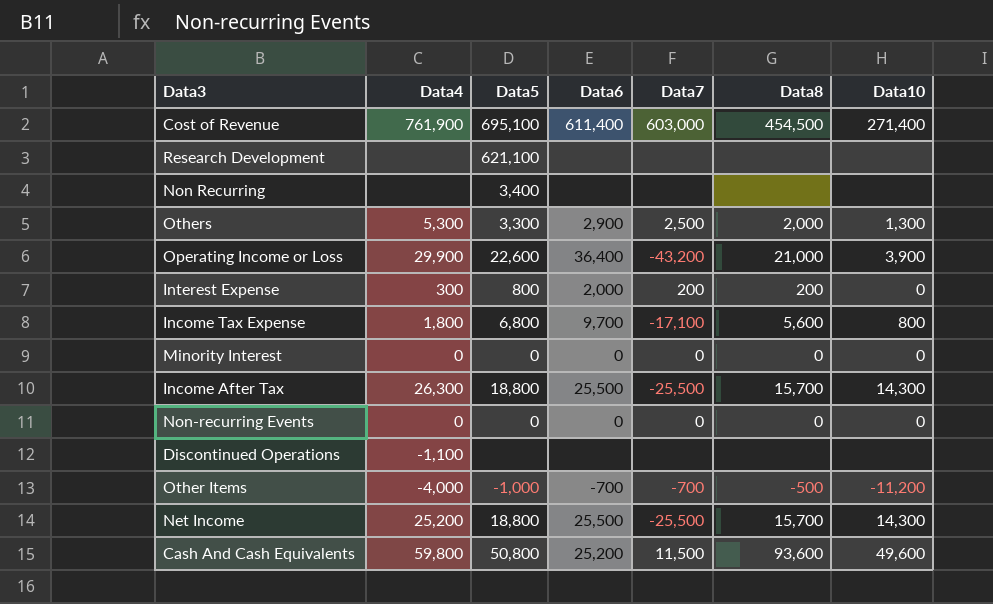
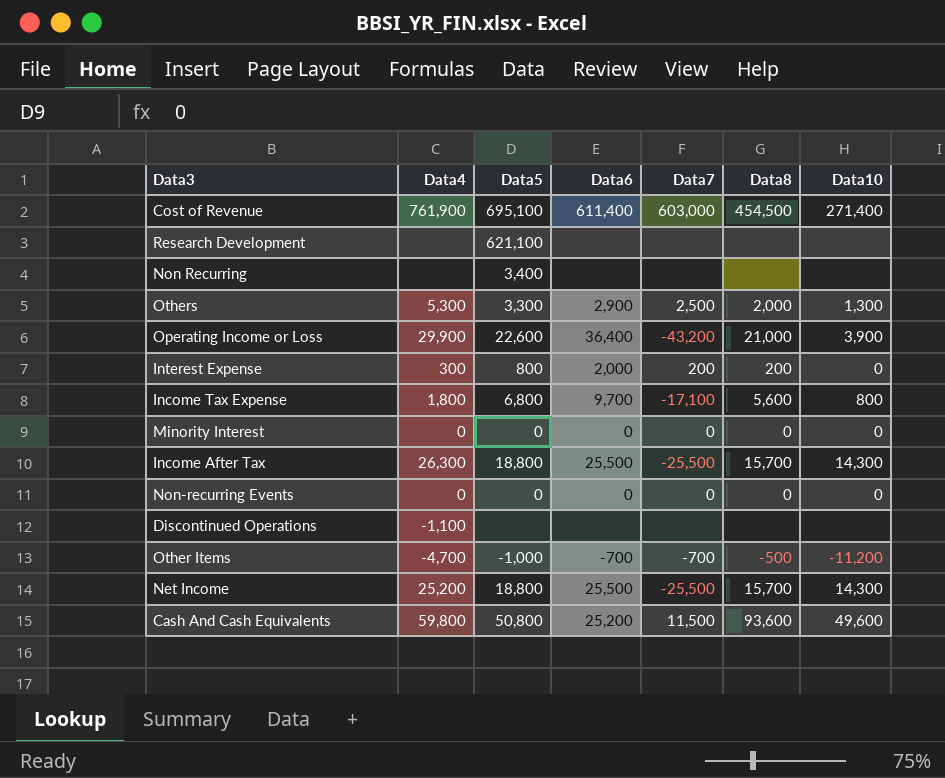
Other Items | Data4: -4,000 -> -4,700

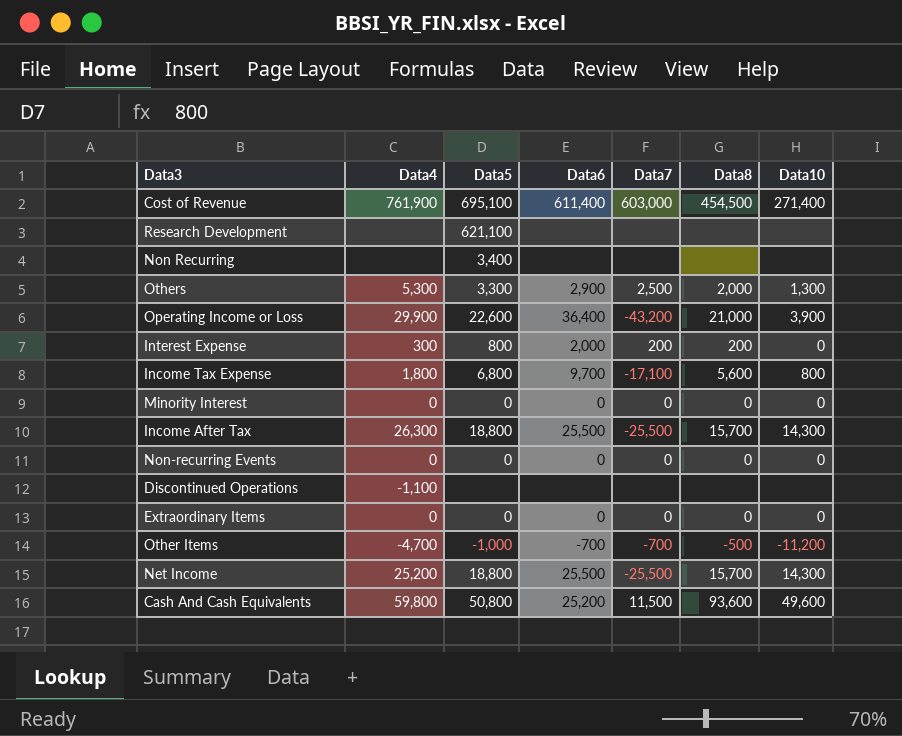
row Extraordinary Items: none -> 0 | 0 | 0 | 0 | 0 | 0

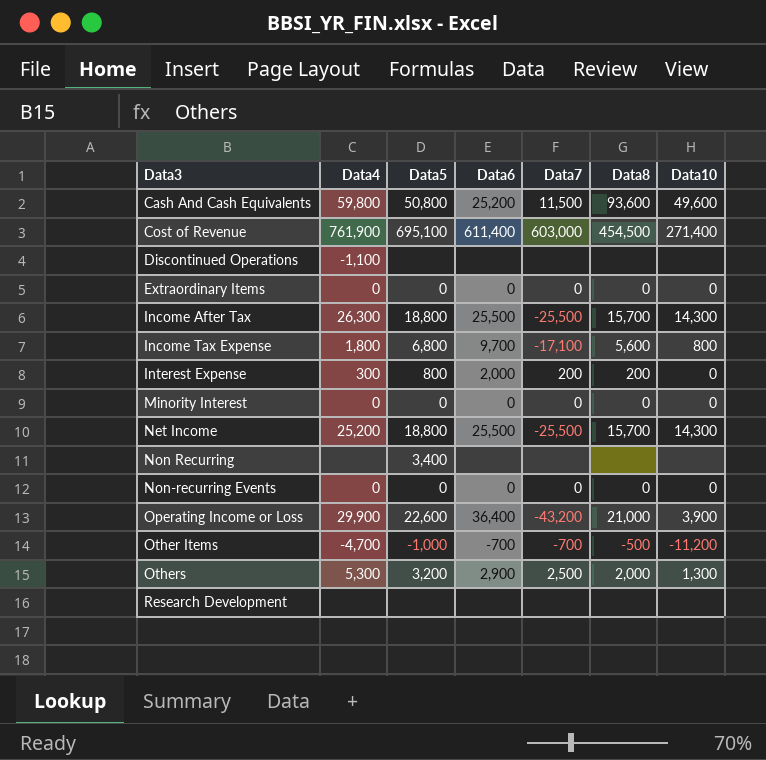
row order: none -> Data3 ascending
Others | Data5: 3,300 -> 3,200
Research Development | Data5: 621,100 -> none

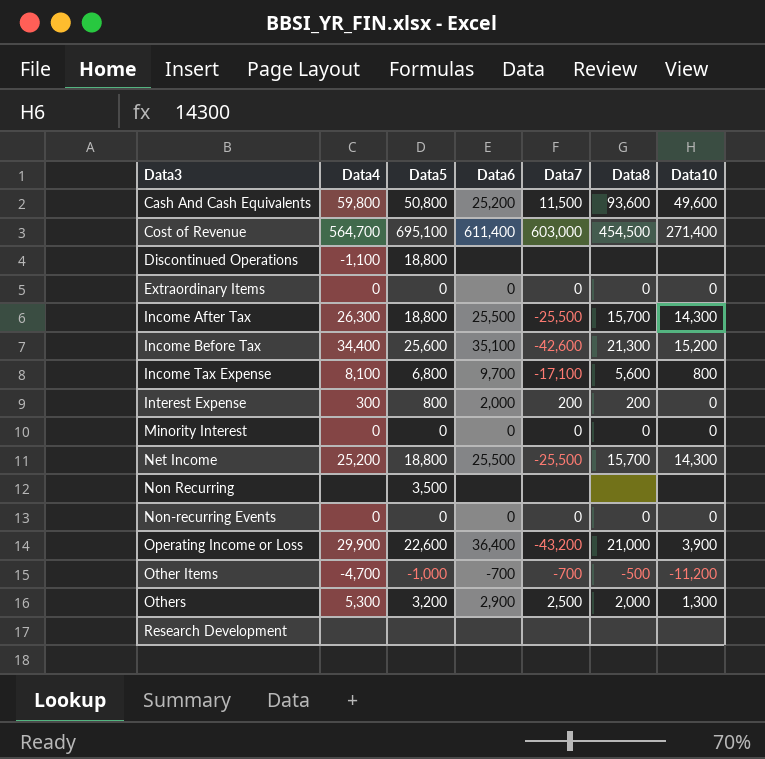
Cost of Revenue | Data4: 761,900 -> 564,700
Discontinued Operations | Data5: none -> 18,800
row Income Before Tax: none -> 34,400 | 25,600 | 35,100 | -42,600 | 21,300 | 15,200
Income Tax Expense | Data4: 1,800 -> 8,100
Non Recurring | Data5: 3,400 -> 3,500

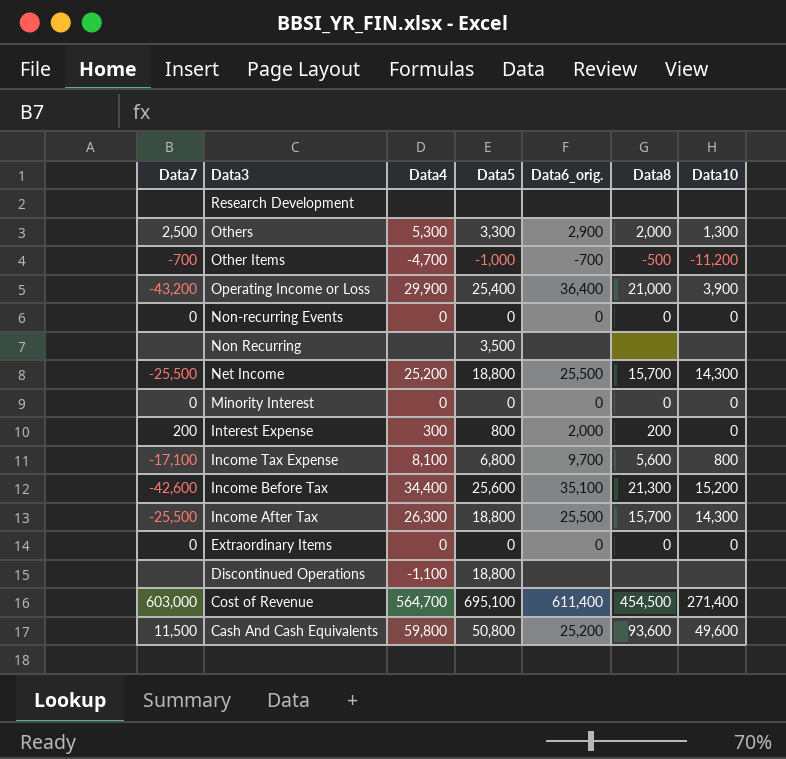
row order: Data3 ascending -> Data3 descending
column Data7 | position: 5 -> 1
column name: Data6 -> Data6_orig.
Others | Data5: 3,200 -> 3,300
Operating Income or Loss | Data5: 22,600 -> 25,400

